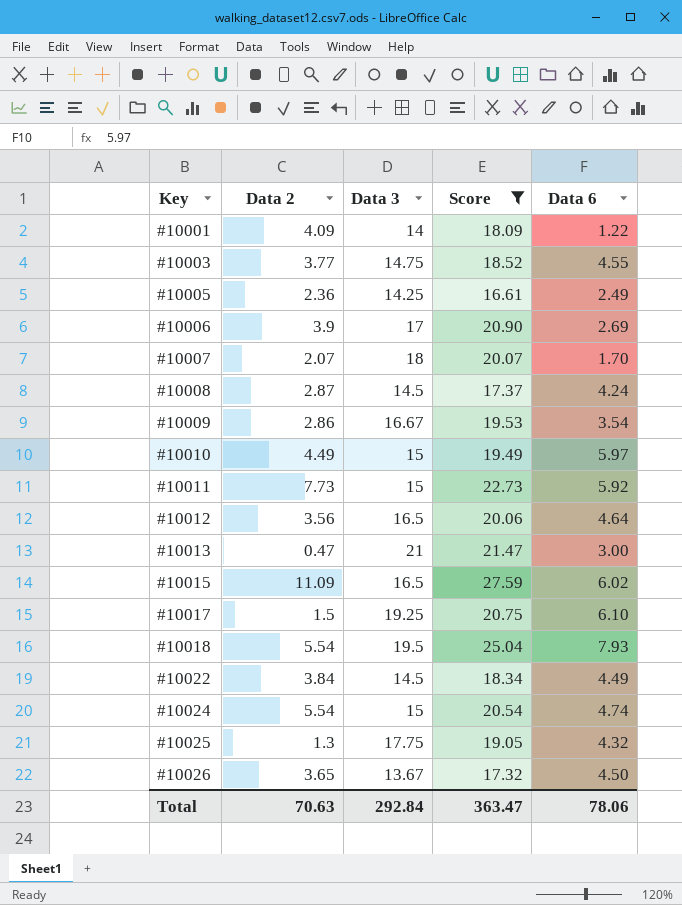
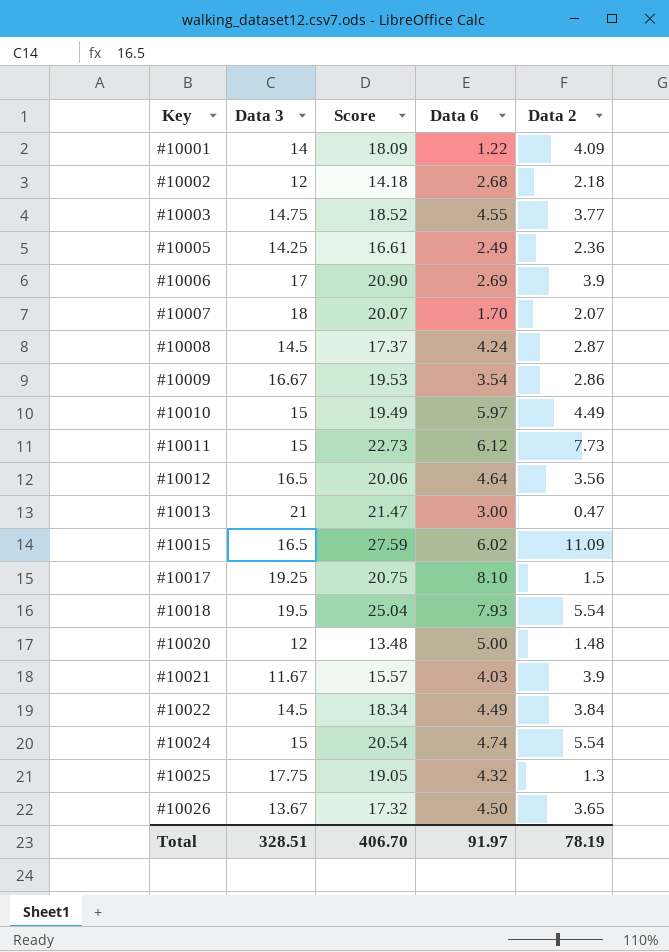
filter: Score >= 16.61 -> none
column Data 2 | position: 2 -> 5
#10011 | Data 6: 5.92 -> 6.12
#10017 | Data 6: 6.10 -> 8.10
Total | Data 3: 292.84 -> 328.51
Total | Score: 363.47 -> 406.70
Total | Data 6: 78.06 -> 91.97
Total | Data 2: 70.63 -> 78.19

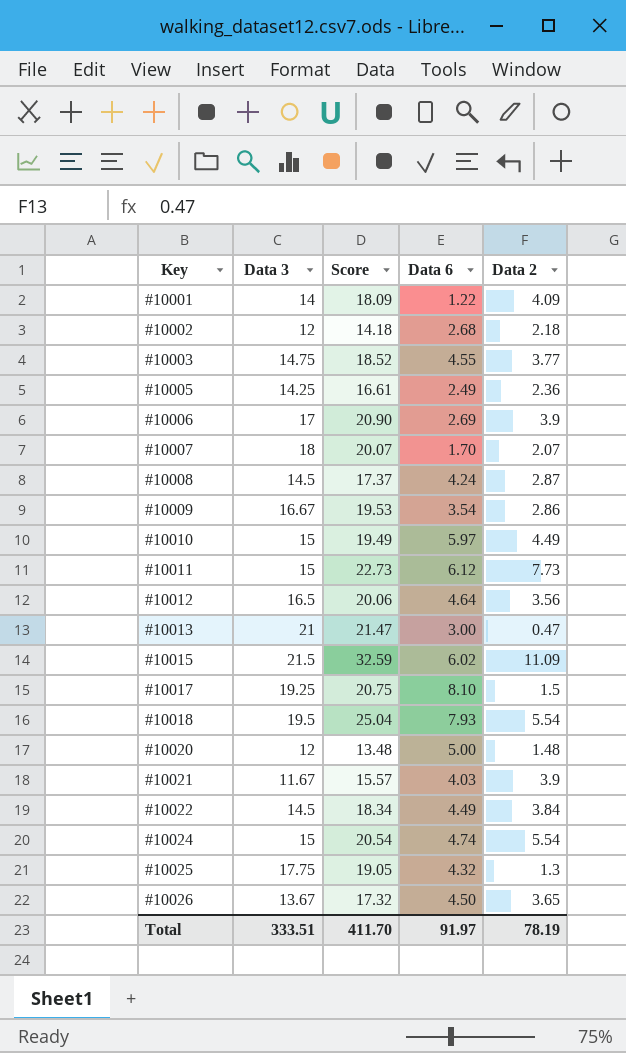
#10015 | Data 3: 16.5 -> 21.5
#10015 | Score: 27.59 -> 32.59
Total | Data 3: 328.51 -> 333.51
Total | Score: 406.70 -> 411.70

